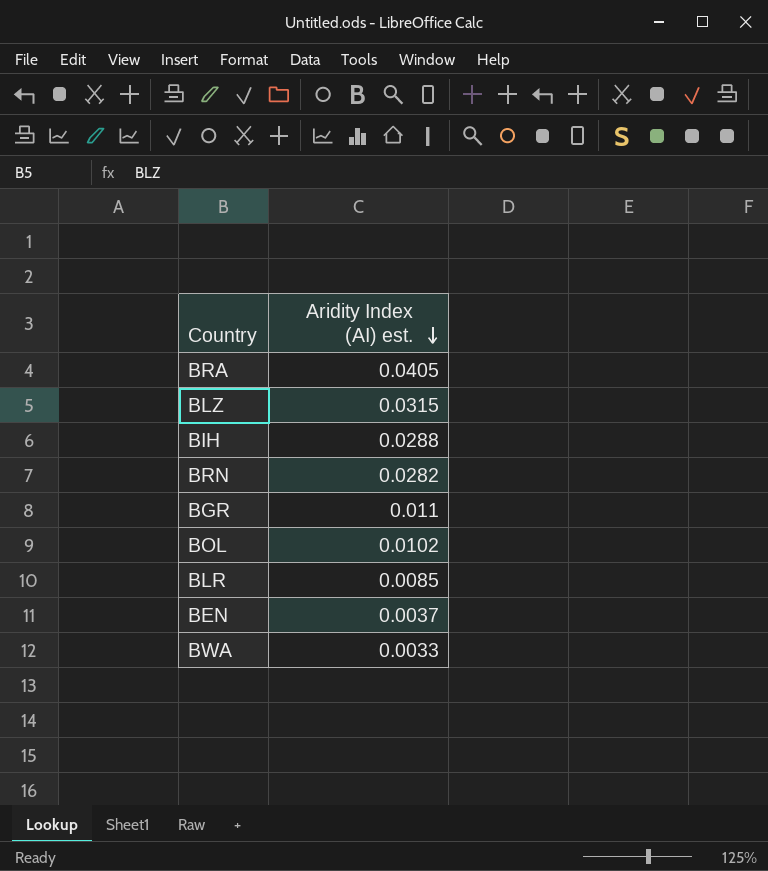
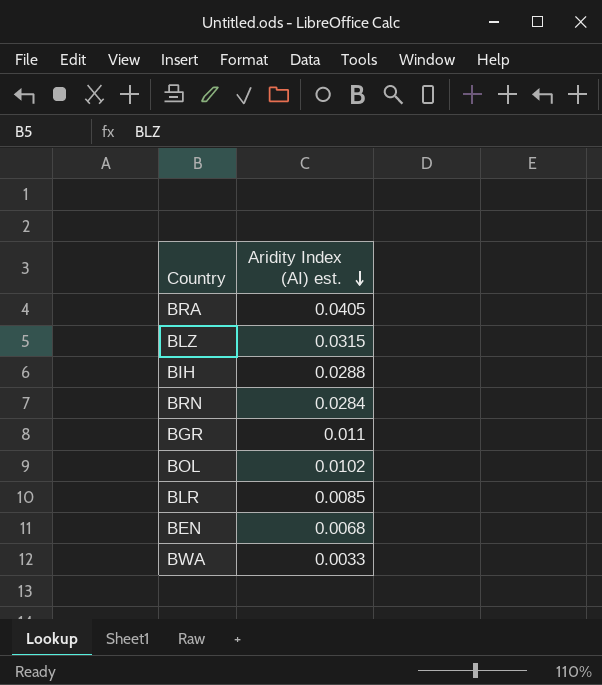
BRN | Aridity Index (AI) est.: 0.0282 -> 0.0284
BEN | Aridity Index (AI) est.: 0.0037 -> 0.0068

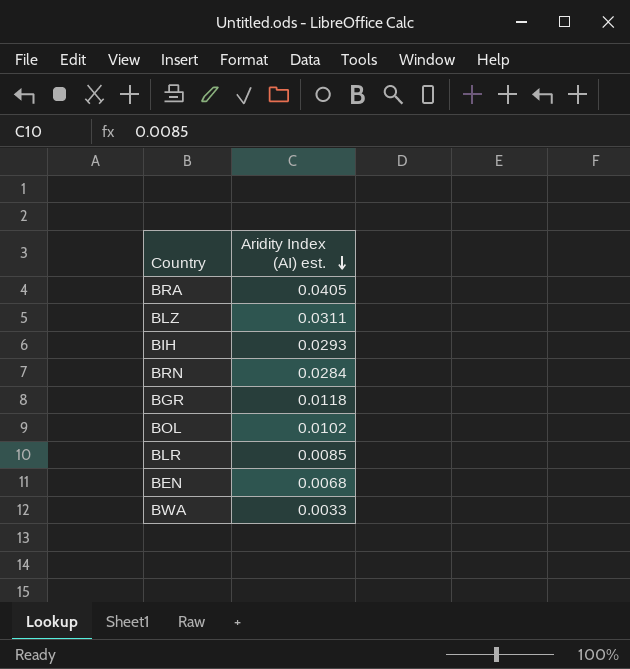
BLZ | Aridity Index (AI) est.: 0.0315 -> 0.0311
BIH | Aridity Index (AI) est.: 0.0288 -> 0.0293
BGR | Aridity Index (AI) est.: 0.011 -> 0.0118

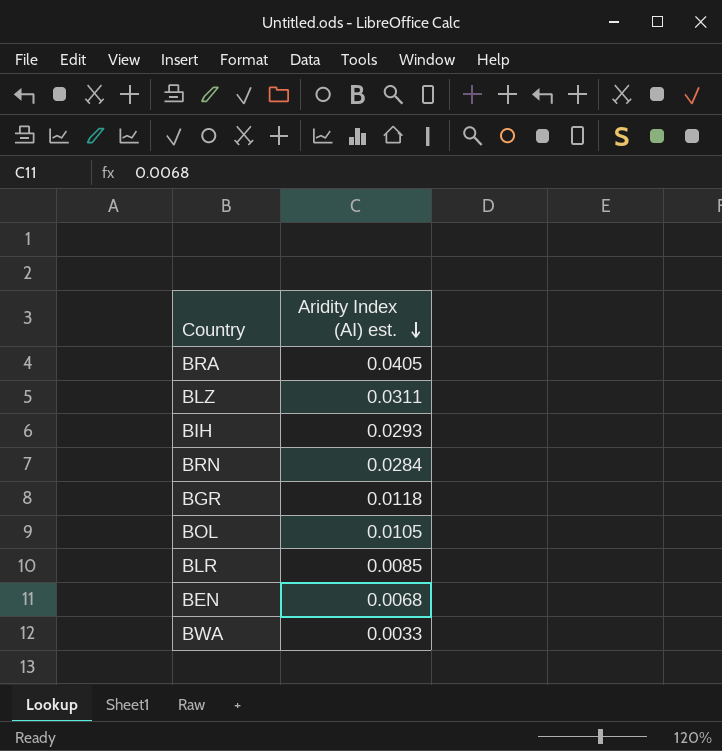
BOL | Aridity Index (AI) est.: 0.0102 -> 0.0105

